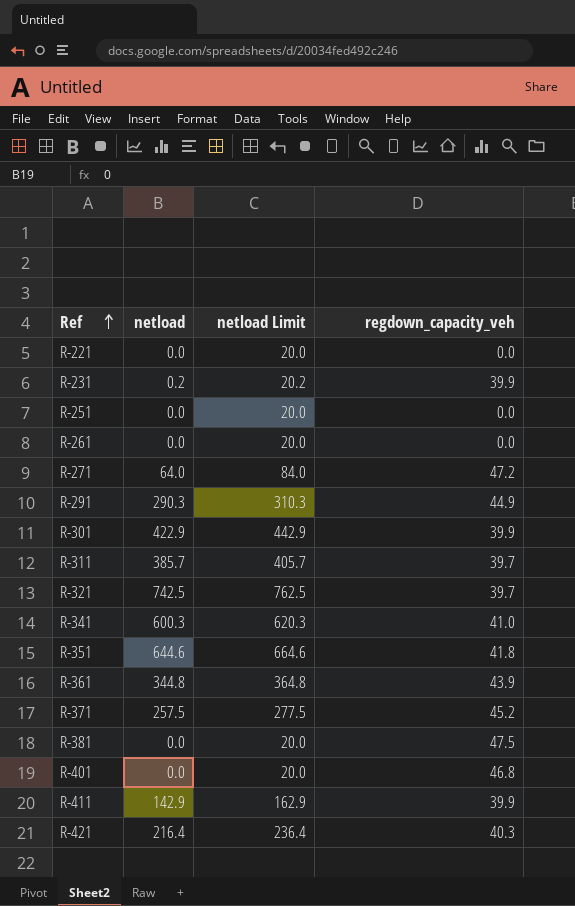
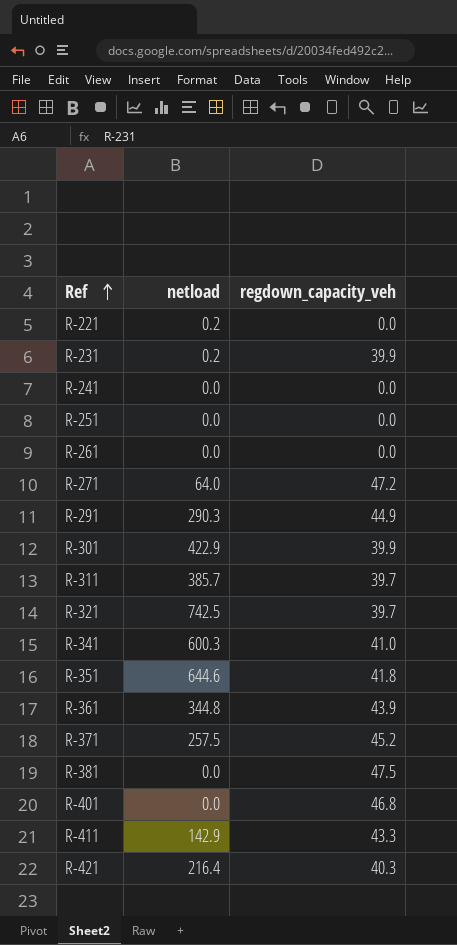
column netload Limit | formula: [netload] + 20 -> none
R-221 | netload: 0.0 -> 0.2
row R-241: none -> 0.0 | 0.0
R-411 | regdown_capacity_veh: 39.9 -> 43.3

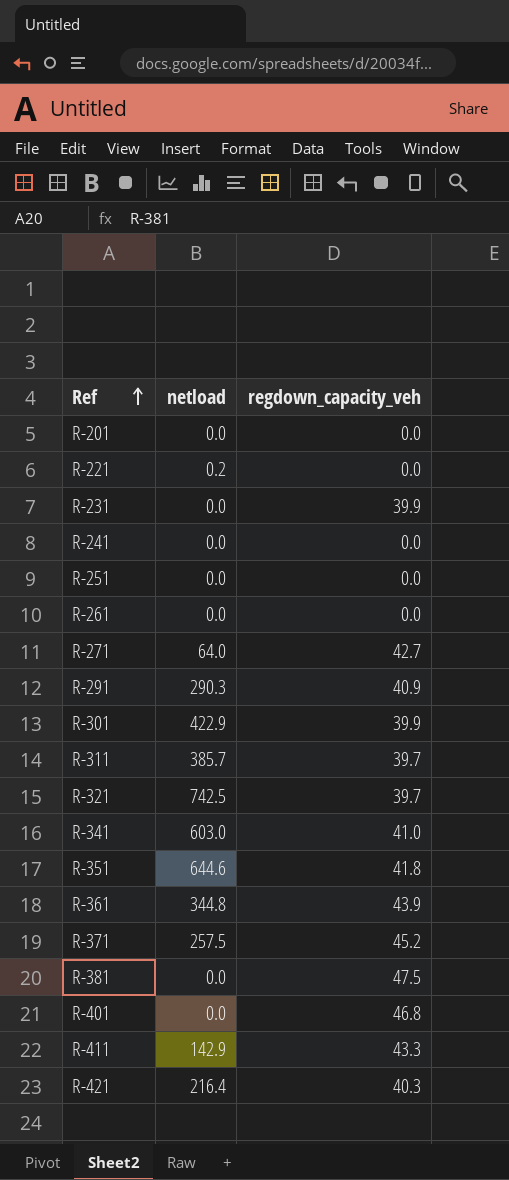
row R-201: none -> 0.0 | 0.0
R-231 | netload: 0.2 -> 0.0
R-271 | regdown_capacity_veh: 47.2 -> 42.7
R-291 | regdown_capacity_veh: 44.9 -> 40.9
R-341 | netload: 600.3 -> 603.0

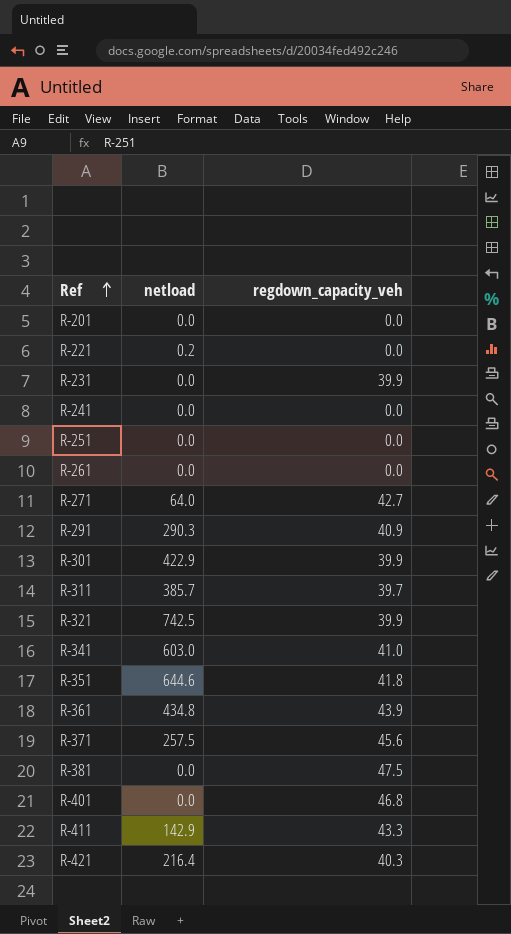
R-321 | regdown_capacity_veh: 39.7 -> 39.9
R-361 | netload: 344.8 -> 434.8
R-371 | regdown_capacity_veh: 45.2 -> 45.6

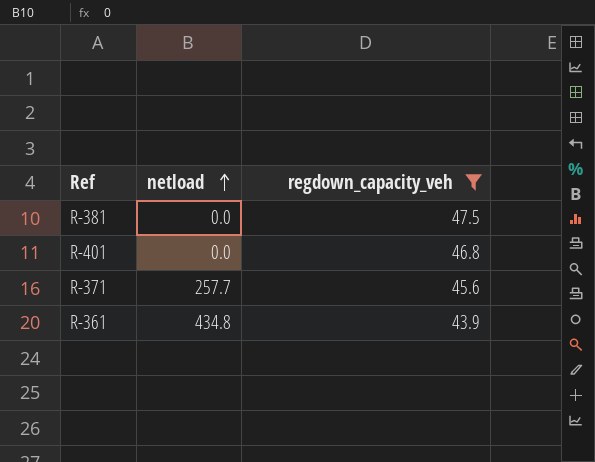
filter: none -> regdown_capacity_veh >= 43.9
row order: Ref ascending -> netload ascending
R-371 | netload: 257.5 -> 257.7

